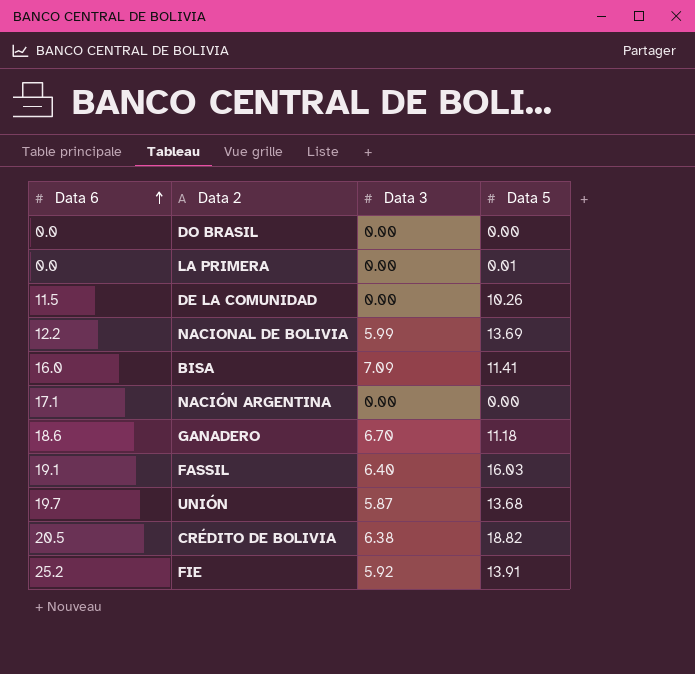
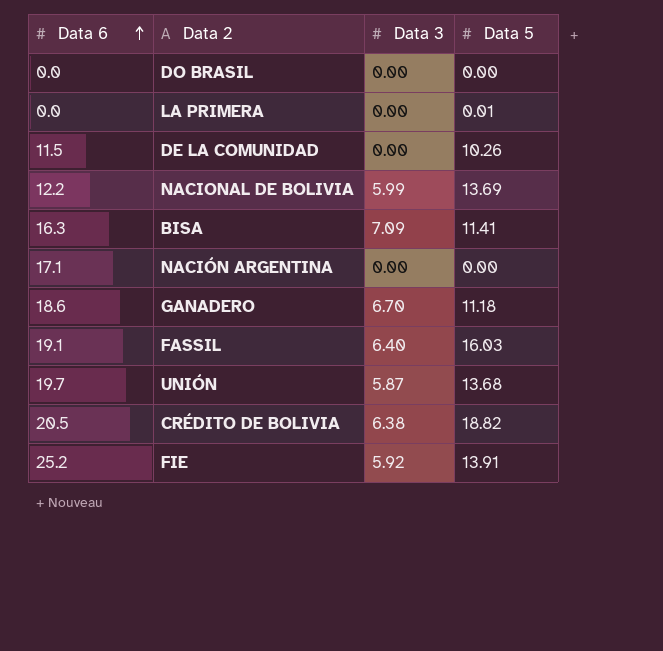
BISA | Data 6: 16.0 -> 16.3

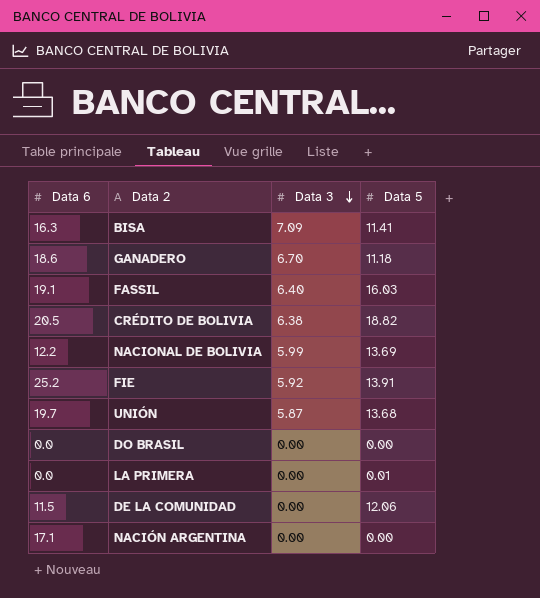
row order: Data 6 ascending -> Data 3 descending
DE LA COMUNIDAD | Data 5: 10.26 -> 12.06

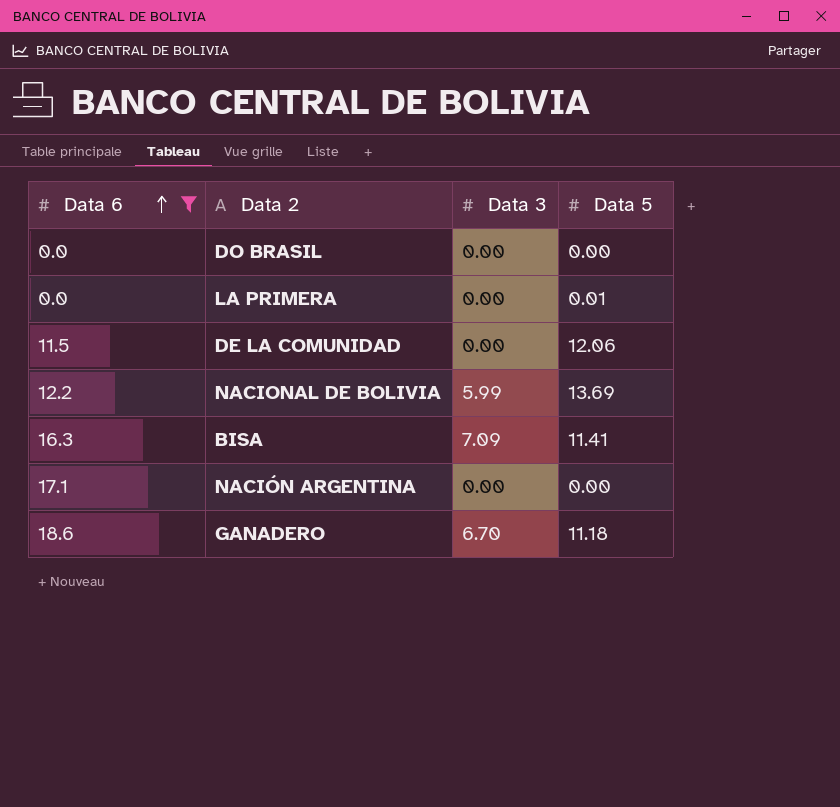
filter: none -> Data 6 <= 18.6
row order: Data 3 descending -> Data 6 ascending

